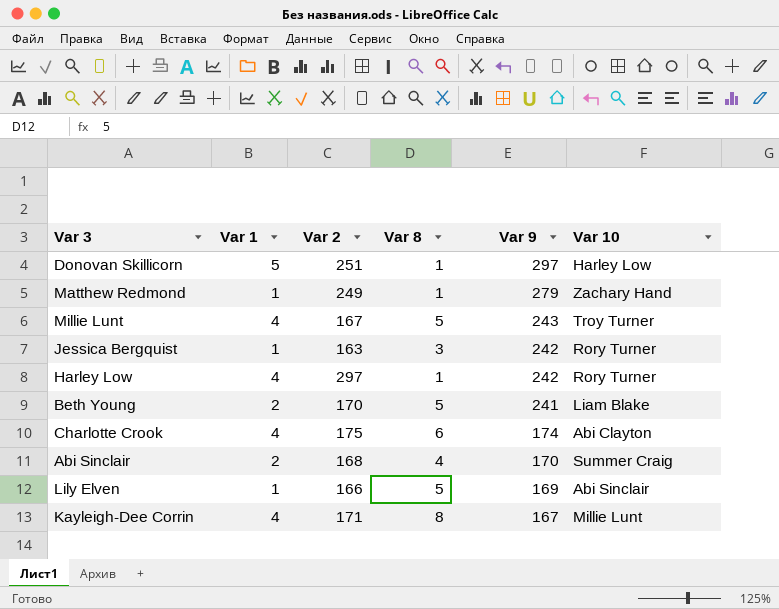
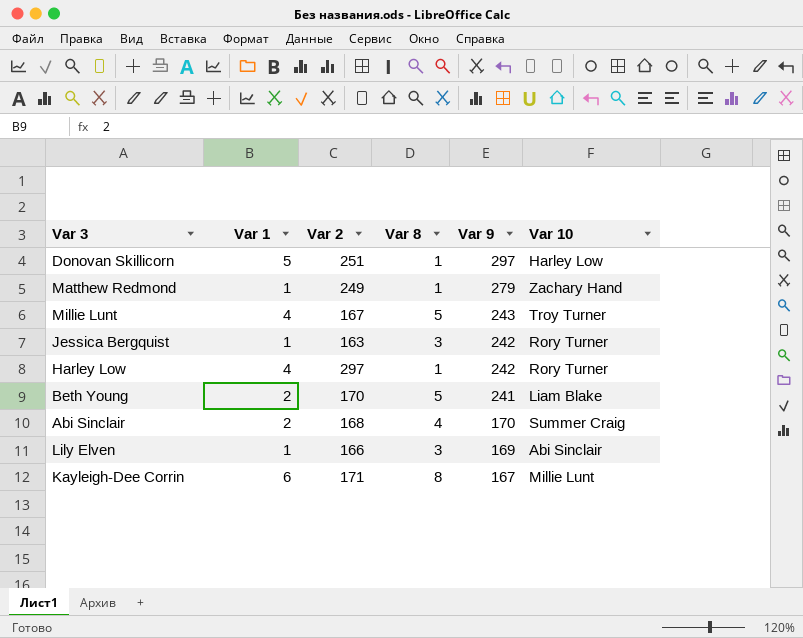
row Charlotte Crook: 4 | 175 | 6 | 174 | Abi Clayton -> none
Lily Elven | Var 8: 5 -> 3
Kayleigh-Dee Corrin | Var 1: 4 -> 6

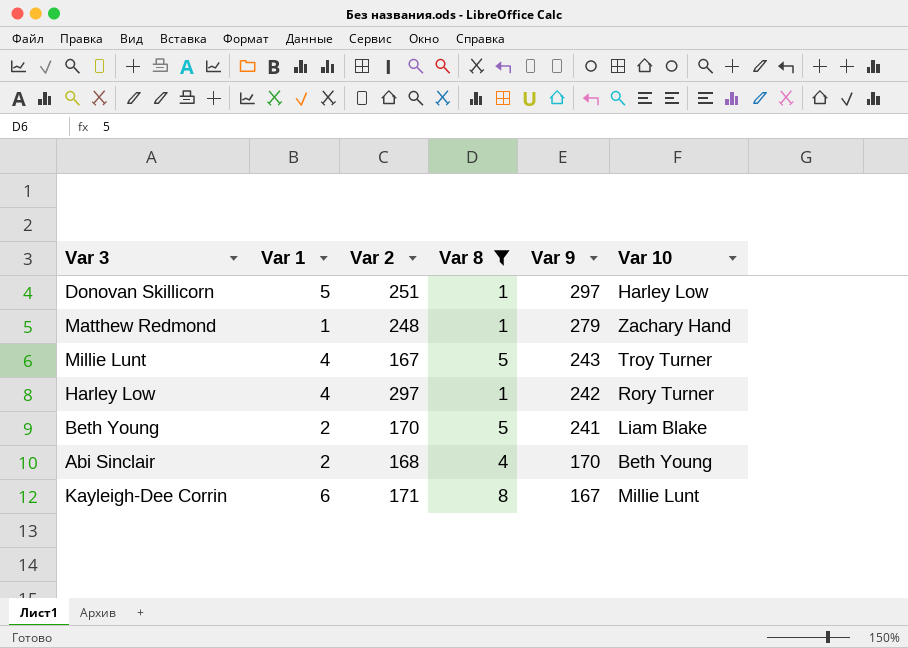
filter: none -> Var 8 != 3
Matthew Redmond | Var 2: 249 -> 248
Abi Sinclair | Var 10: Summer Craig -> Beth Young

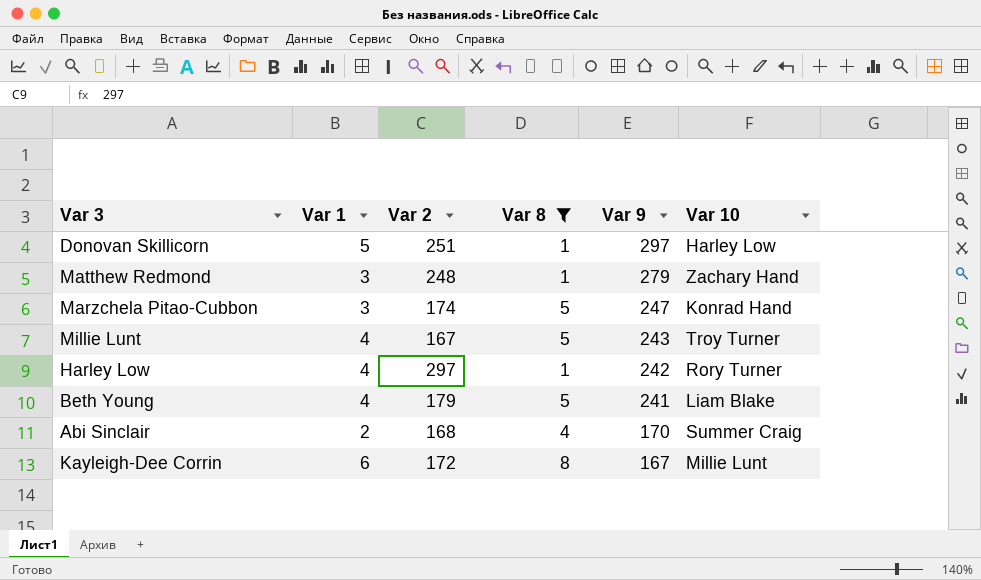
Matthew Redmond | Var 1: 1 -> 3
row Marzchela Pitao-Cubbon: none -> 3 | 174 | 5 | 247 | Konrad Hand
Beth Young | Var 1: 2 -> 4
Beth Young | Var 2: 170 -> 179
Abi Sinclair | Var 10: Beth Young -> Summer Craig
Kayleigh-Dee Corrin | Var 2: 171 -> 172

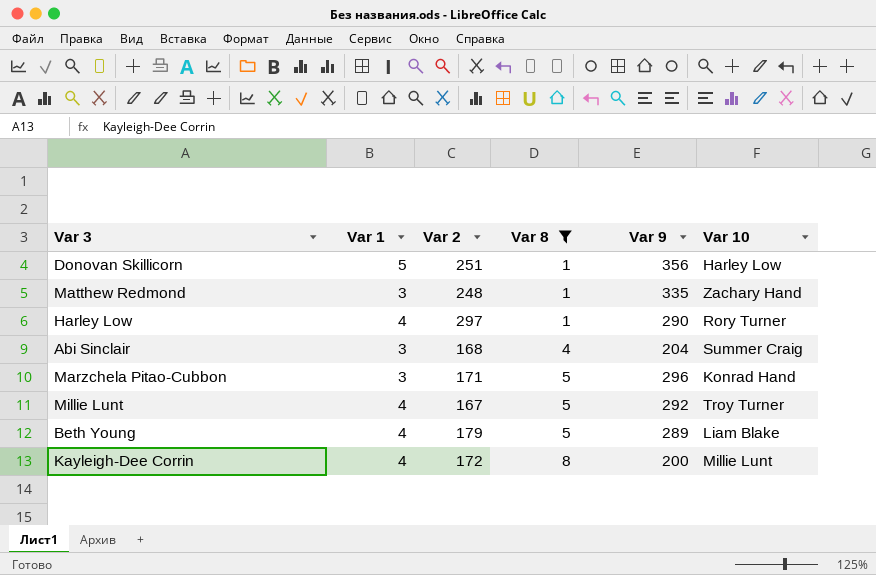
row order: Var 9 descending -> Var 8 ascending
Donovan Skillicorn | Var 9: 297 -> 356
Matthew Redmond | Var 9: 279 -> 335
Harley Low | Var 9: 242 -> 290
Abi Sinclair | Var 1: 2 -> 3
Abi Sinclair | Var 9: 170 -> 204
Marzchela Pitao-Cubbon | Var 2: 174 -> 171
Marzchela Pitao-Cubbon | Var 9: 247 -> 296
Millie Lunt | Var 9: 243 -> 292
Beth Young | Var 9: 241 -> 289
Kayleigh-Dee Corrin | Var 1: 6 -> 4
Kayleigh-Dee Corrin | Var 9: 167 -> 200

